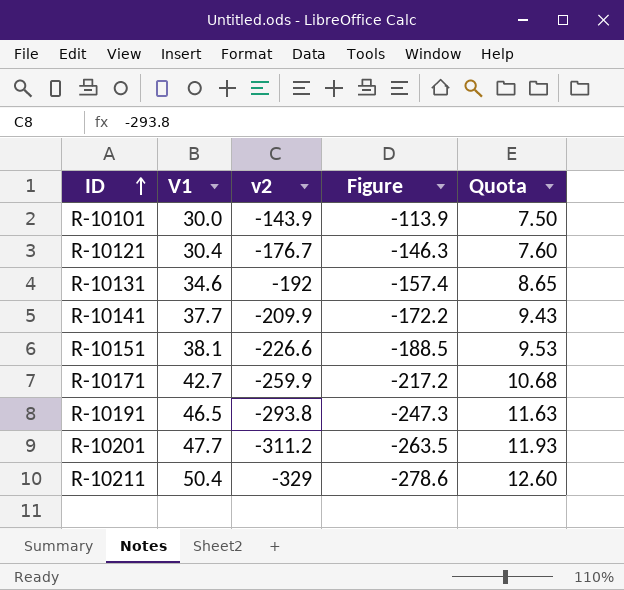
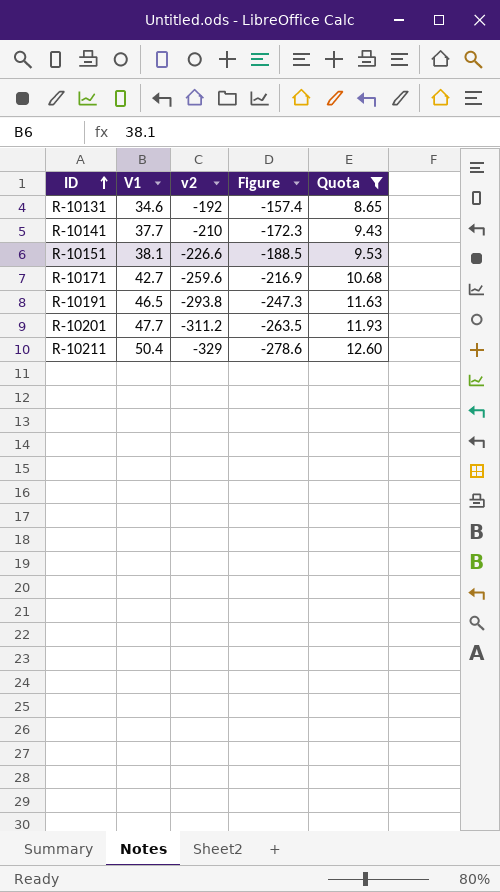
filter: none -> Quota >= 8.65
R-10141 | v2: -209.9 -> -210
R-10141 | Figure: -172.2 -> -172.3
R-10171 | v2: -259.9 -> -259.6
R-10171 | Figure: -217.2 -> -216.9

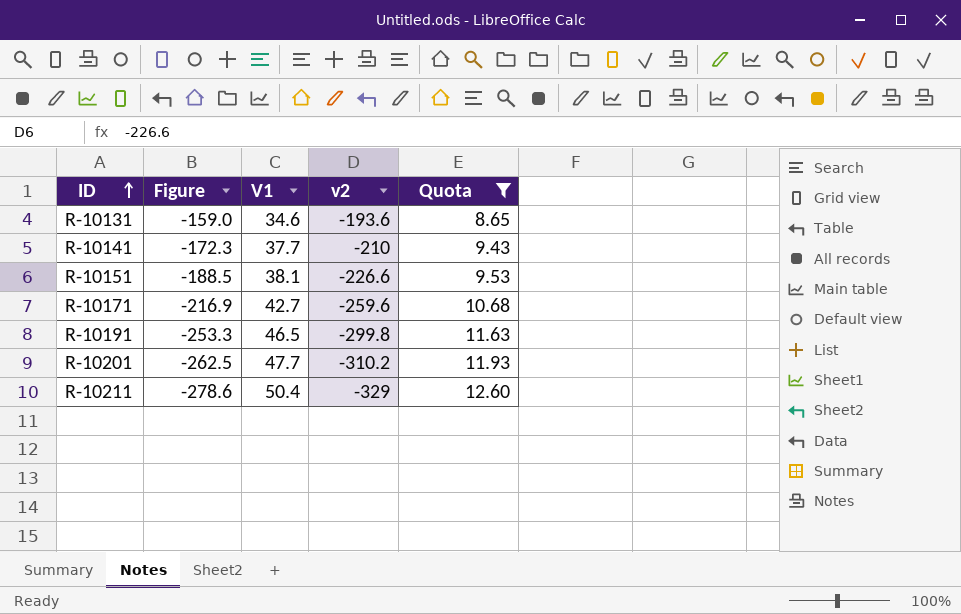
column Figure | position: 4 -> 2
R-10131 | Figure: -157.4 -> -159.0
R-10131 | v2: -192 -> -193.6
R-10191 | Figure: -247.3 -> -253.3
R-10191 | v2: -293.8 -> -299.8
R-10201 | Figure: -263.5 -> -262.5
R-10201 | v2: -311.2 -> -310.2

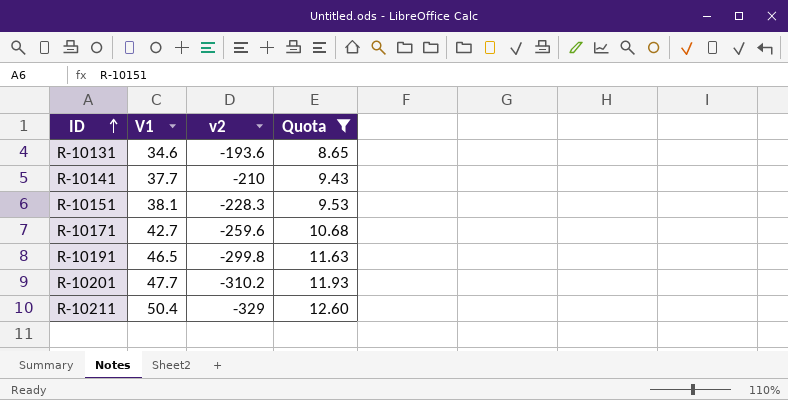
column Figure | formula: [V1] + [v2] -> none
R-10151 | v2: -226.6 -> -228.3

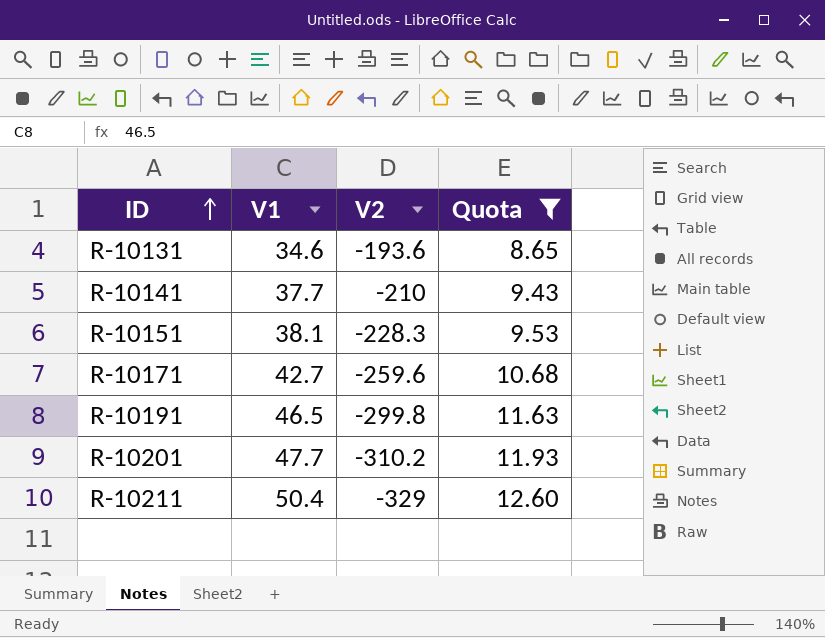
column name: v2 -> V2

